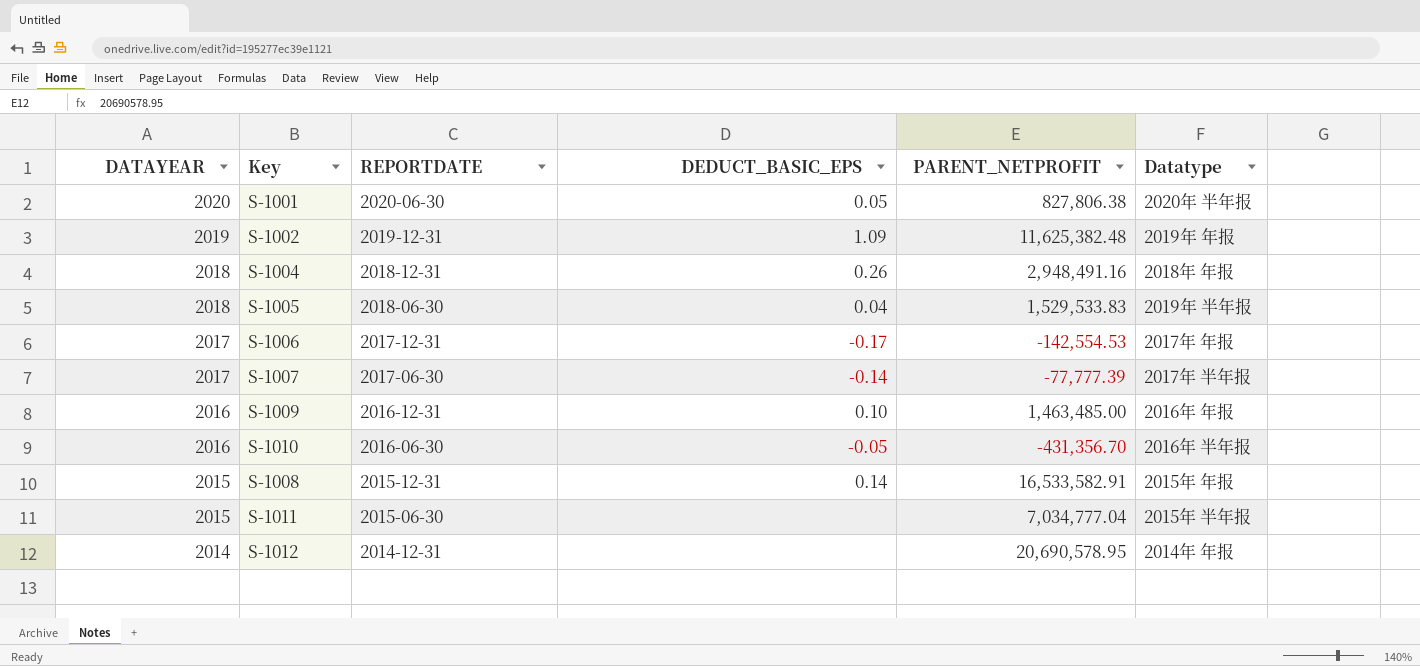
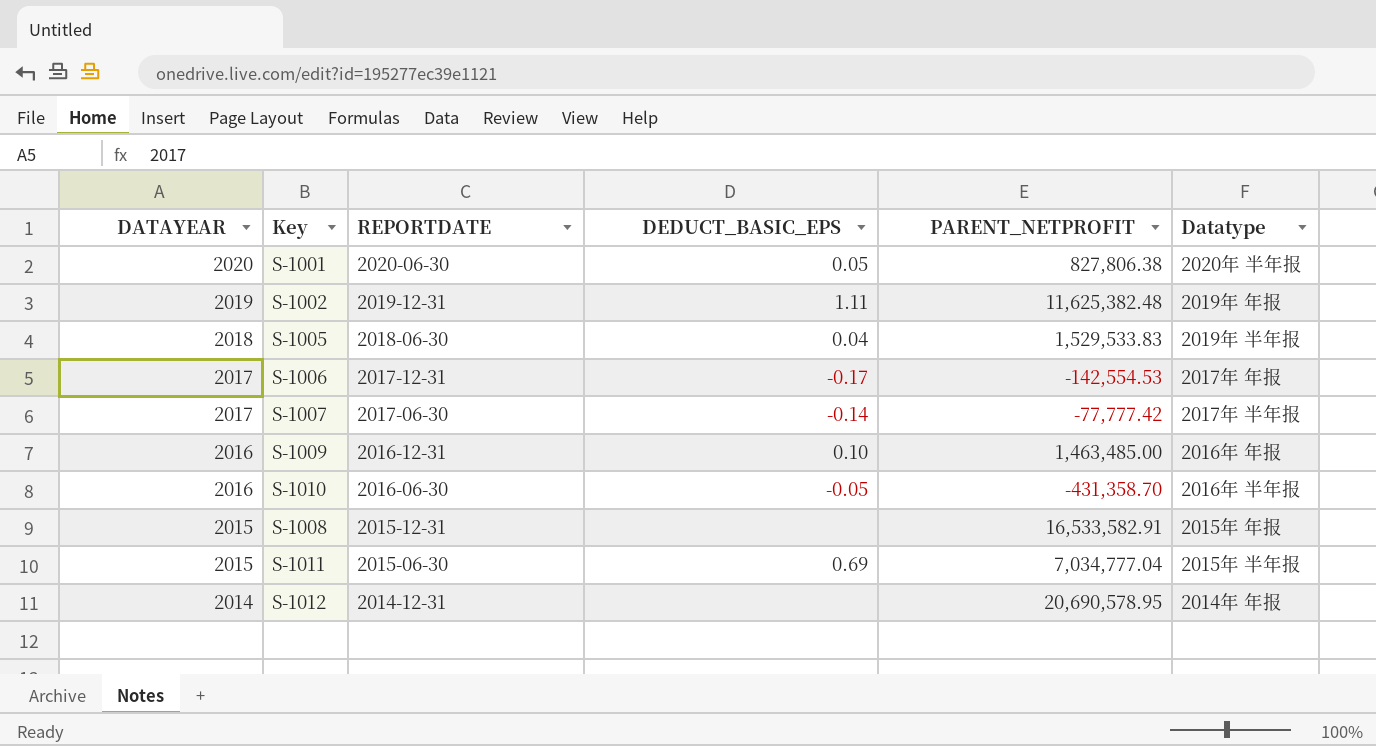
row S-1004: 2018 | 2018-12-31 | 0.26 | 2,948,491.16 | 2018年 年报 -> none
S-1002 | DEDUCT_BASIC_EPS: 1.09 -> 1.11
S-1007 | PARENT_NETPROFIT: -77,777.39 -> -77,777.42
S-1010 | PARENT_NETPROFIT: -431,356.70 -> -431,358.70
S-1008 | DEDUCT_BASIC_EPS: 0.14 -> none
S-1011 | DEDUCT_BASIC_EPS: none -> 0.69

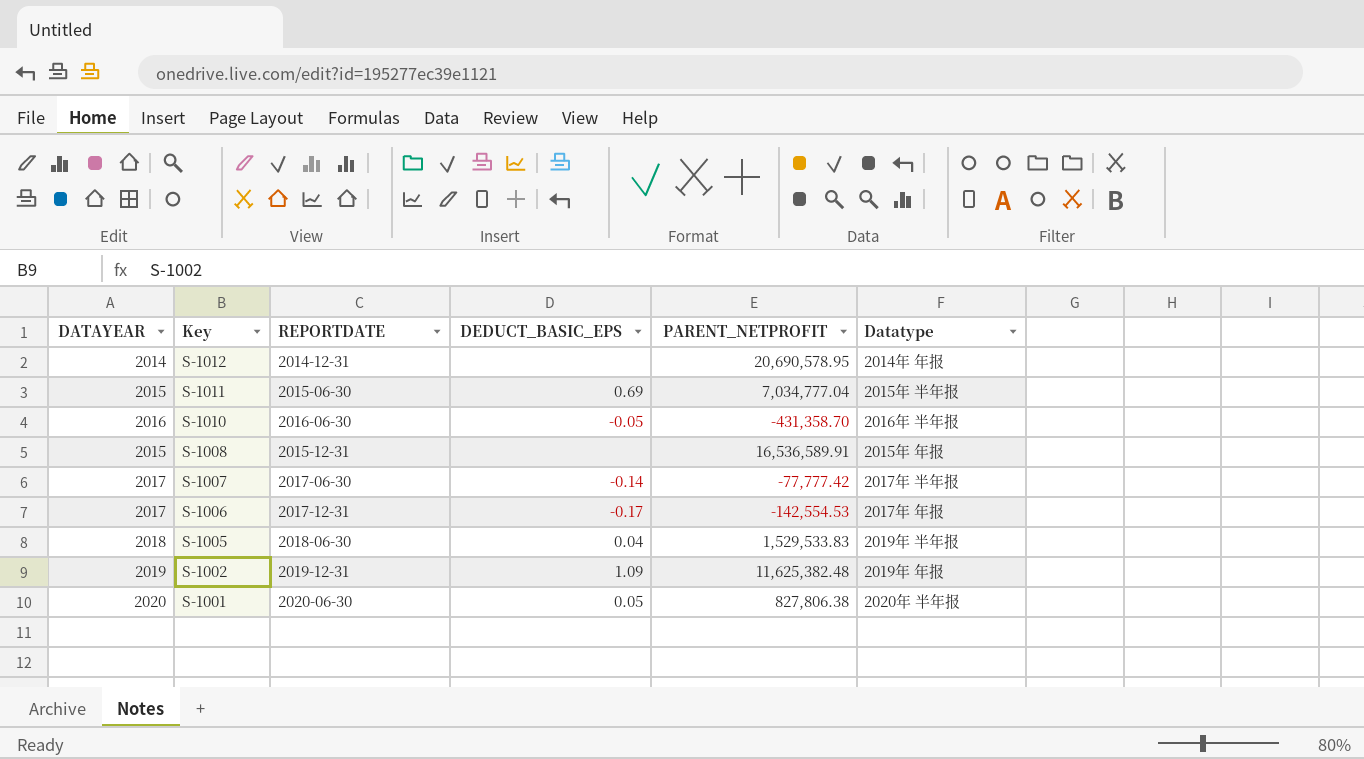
row order: DATAYEAR descending -> Key descending
row S-1009: 2016 | 2016-12-31 | 0.10 | 1,463,485.00 | 2016年 年报 -> none
S-1008 | PARENT_NETPROFIT: 16,533,582.91 -> 16,536,589.91
S-1002 | DEDUCT_BASIC_EPS: 1.11 -> 1.09

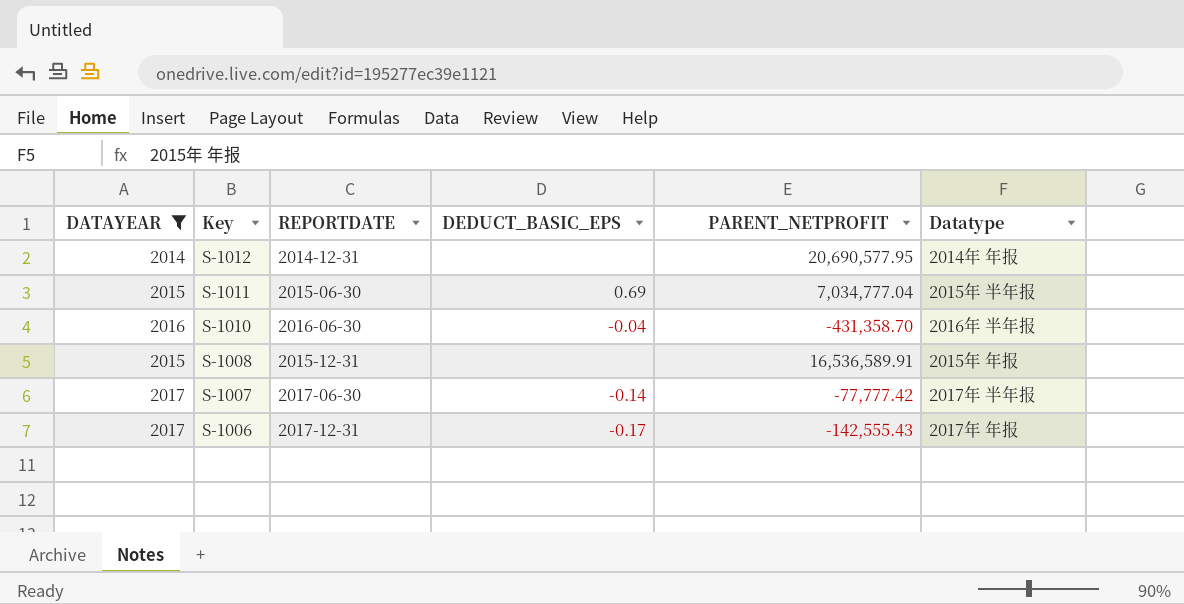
filter: none -> DATAYEAR <= 2017
S-1012 | PARENT_NETPROFIT: 20,690,578.95 -> 20,690,577.95
S-1010 | DEDUCT_BASIC_EPS: -0.05 -> -0.04
S-1006 | PARENT_NETPROFIT: -142,554.53 -> -142,555.43

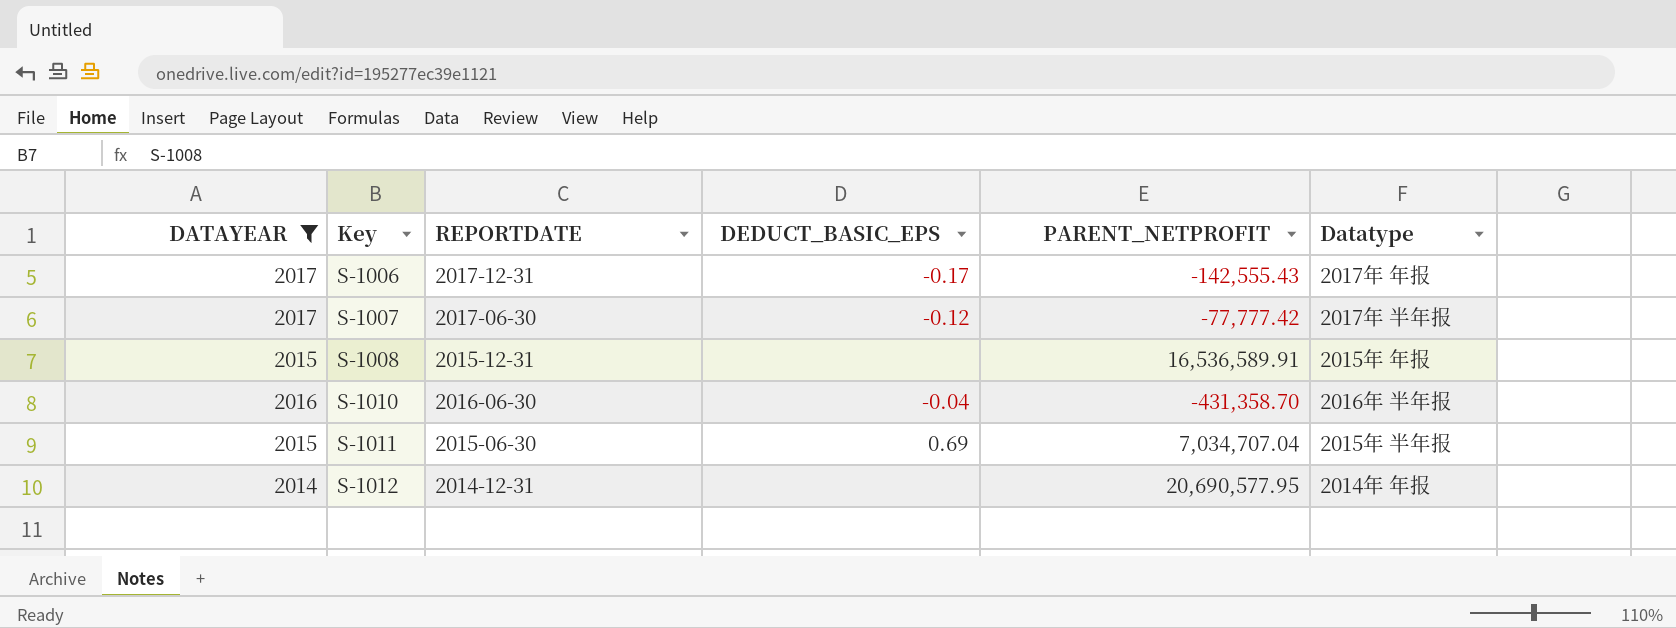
row order: Key descending -> Key ascending
S-1007 | DEDUCT_BASIC_EPS: -0.14 -> -0.12
S-1011 | PARENT_NETPROFIT: 7,034,777.04 -> 7,034,707.04

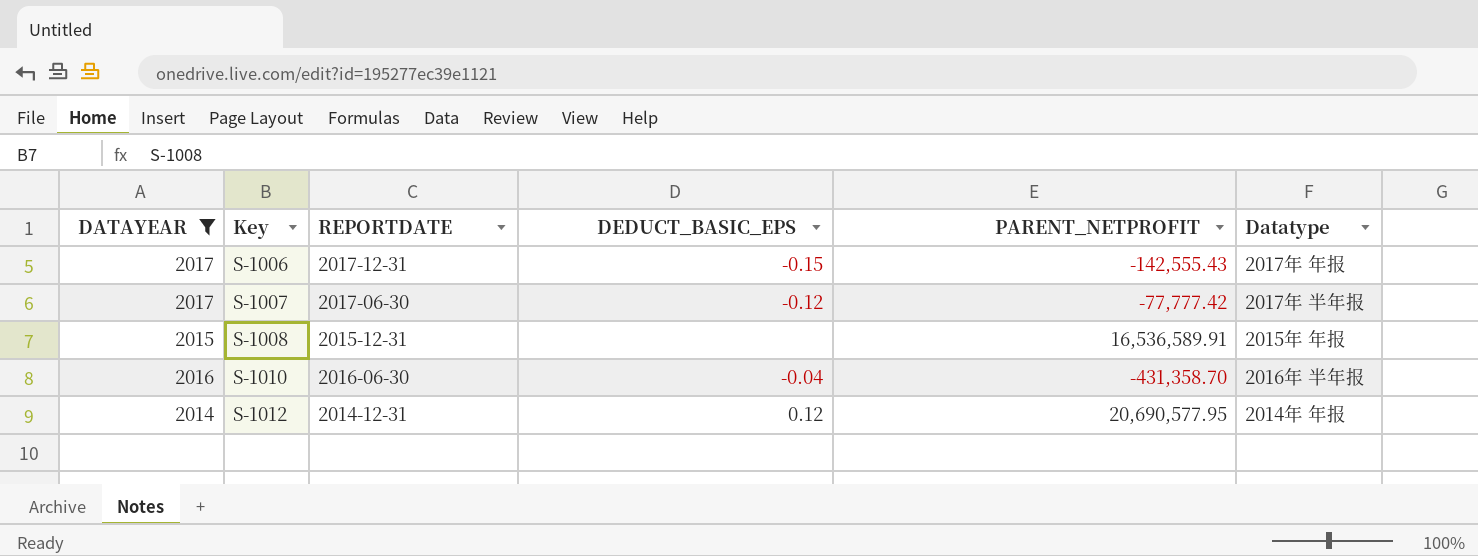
row S-1011: 2015 | 2015-06-30 | 0.69 | 7,034,707.04 | 2015年 半年报 -> none
S-1006 | DEDUCT_BASIC_EPS: -0.17 -> -0.15
S-1012 | DEDUCT_BASIC_EPS: none -> 0.12

